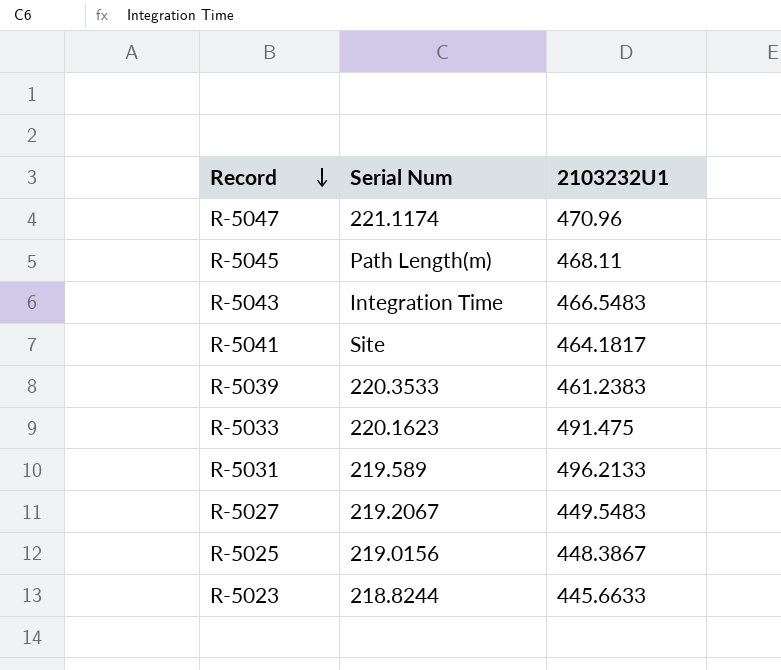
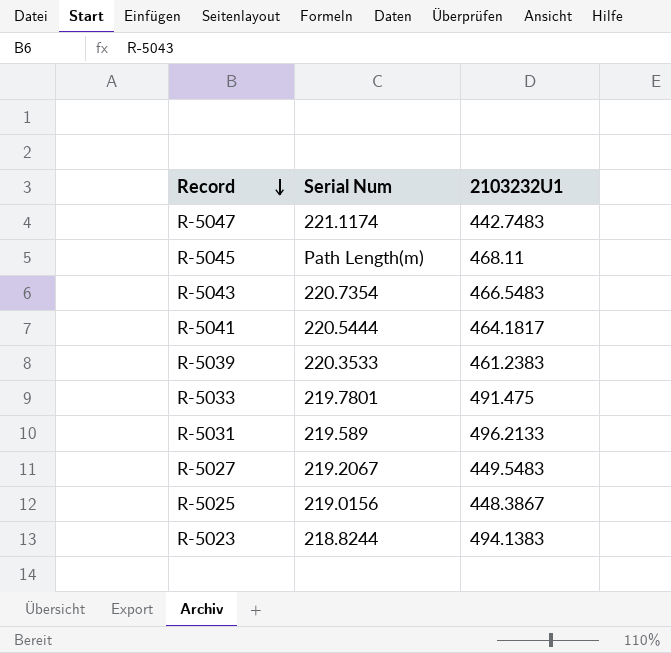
R-5047 | 2103232U1: 470.96 -> 442.7483
R-5043 | Serial Num: Integration Time -> 220.7354
R-5041 | Serial Num: Site -> 220.5444
R-5033 | Serial Num: 220.1623 -> 219.7801
R-5023 | 2103232U1: 445.6633 -> 494.1383

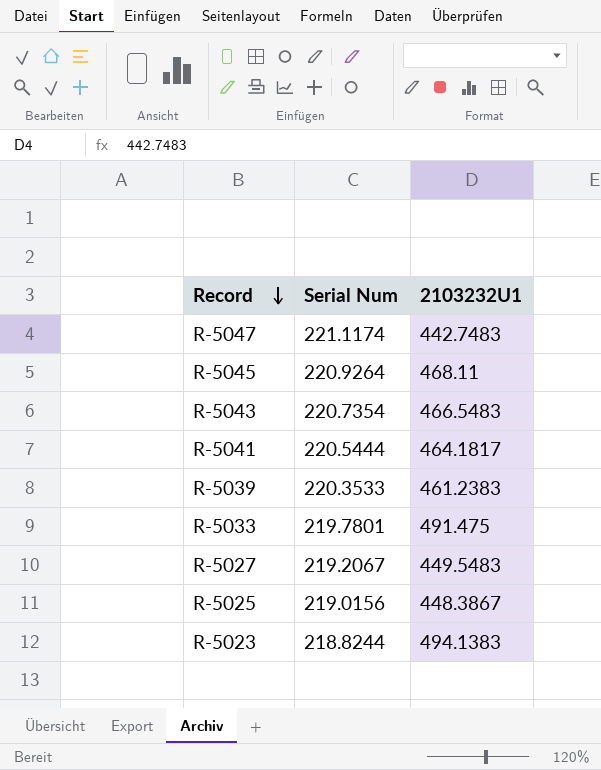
row R-5031: 219.589 | 496.2133 -> none
R-5045 | Serial Num: Path Length(m) -> 220.9264

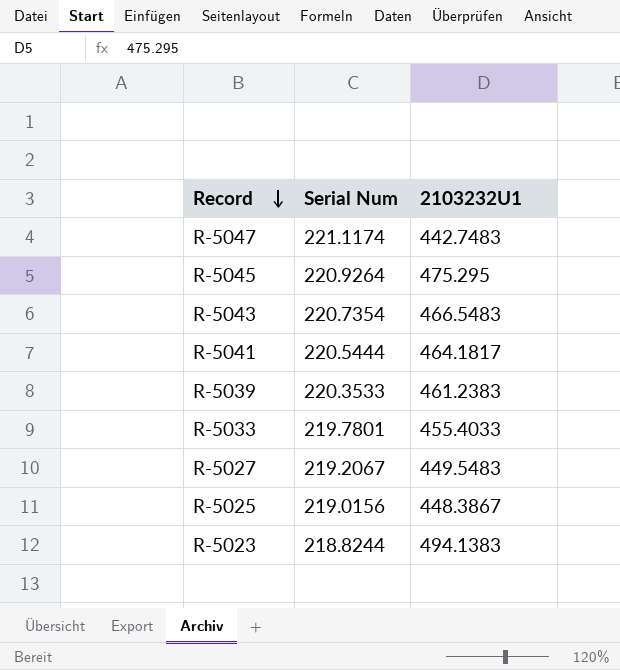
R-5045 | 2103232U1: 468.11 -> 475.295
R-5033 | 2103232U1: 491.475 -> 455.4033

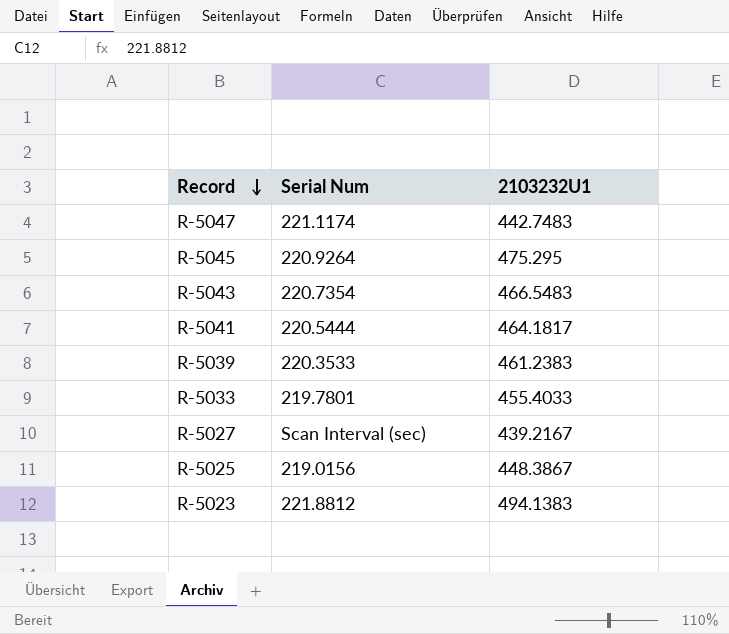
R-5027 | Serial Num: 219.2067 -> Scan Interval (sec)
R-5027 | 2103232U1: 449.5483 -> 439.2167
R-5023 | Serial Num: 218.8244 -> 221.8812

